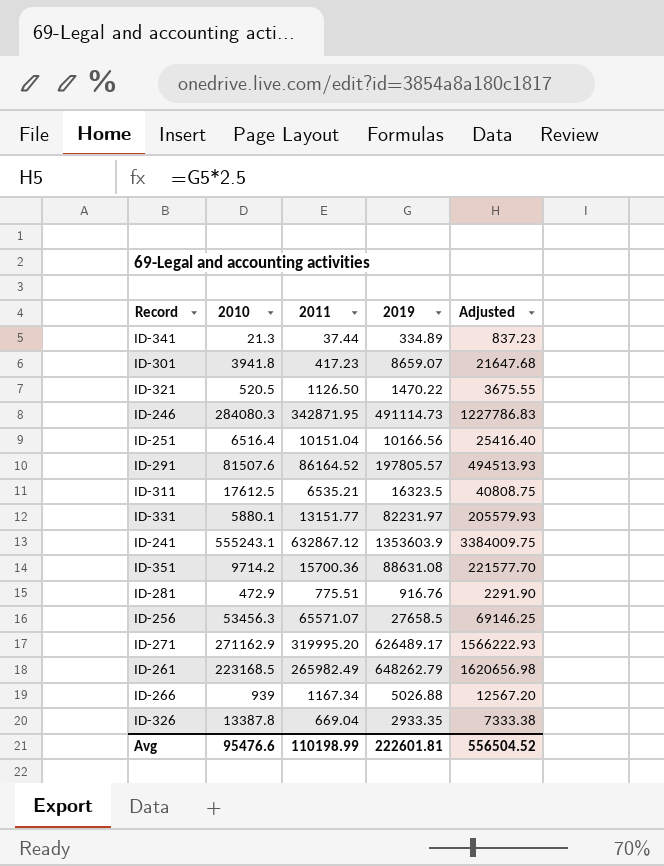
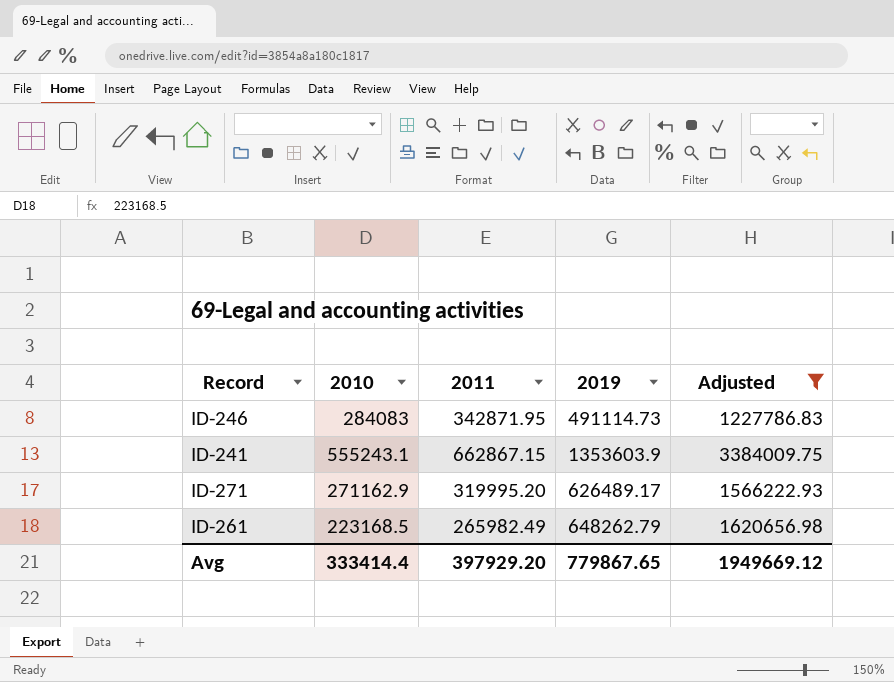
filter: none -> Adjusted >= 1227786.83
ID-246 | 2010: 284080.3 -> 284083
ID-241 | 2011: 632867.12 -> 662867.15
Avg | 2010: 95476.6 -> 333414.4
Avg | 2011: 110198.99 -> 397929.20
Avg | 2019: 222601.81 -> 779867.65
Avg | Adjusted: 556504.52 -> 1949669.12

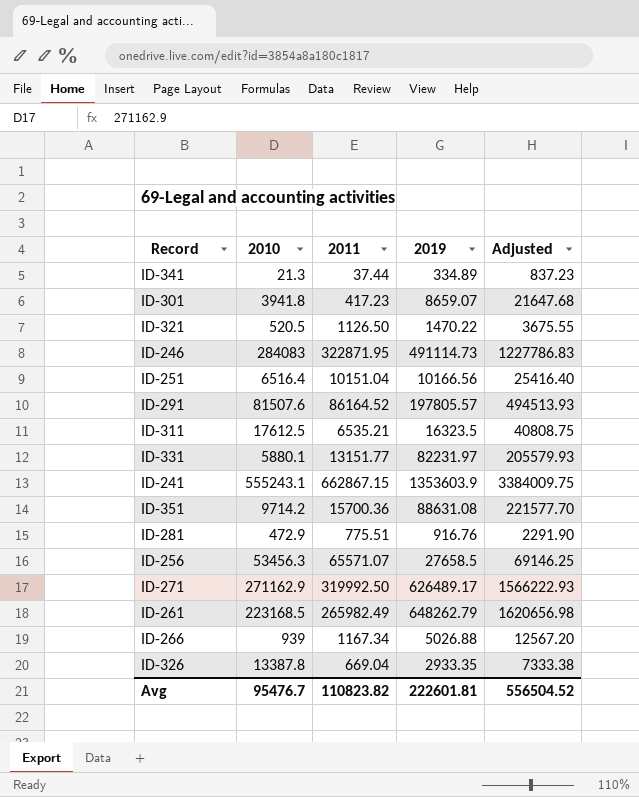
filter: Adjusted >= 1227786.83 -> none
ID-246 | 2011: 342871.95 -> 322871.95
ID-271 | 2011: 319995.20 -> 319992.50
Avg | 2010: 333414.4 -> 95476.7
Avg | 2011: 397929.20 -> 110823.82
Avg | 2019: 779867.65 -> 222601.81
Avg | Adjusted: 1949669.12 -> 556504.52

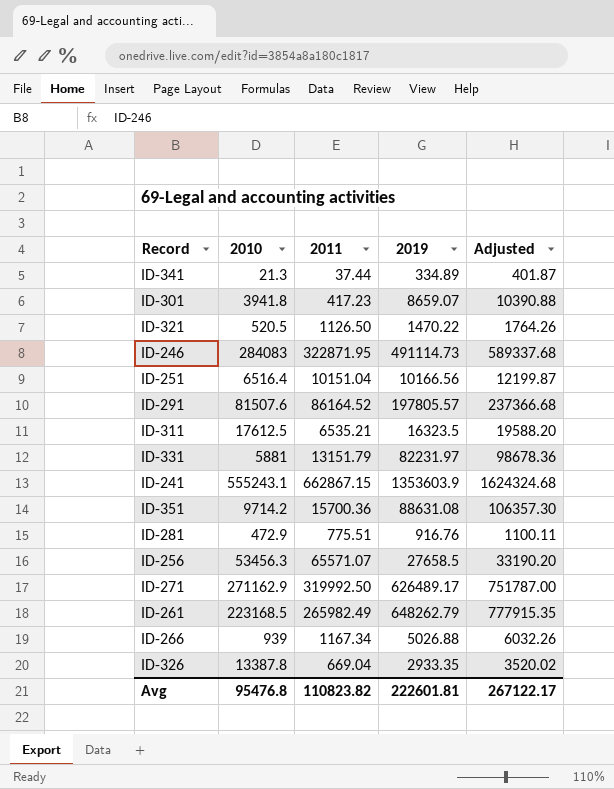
column Adjusted | formula: [2019] * 2.5 -> [2019] * 1.2
ID-331 | 2010: 5880.1 -> 5881
ID-331 | 2011: 13151.77 -> 13151.79
Avg | 2010: 95476.7 -> 95476.8
Avg | Adjusted: 556504.52 -> 267122.17

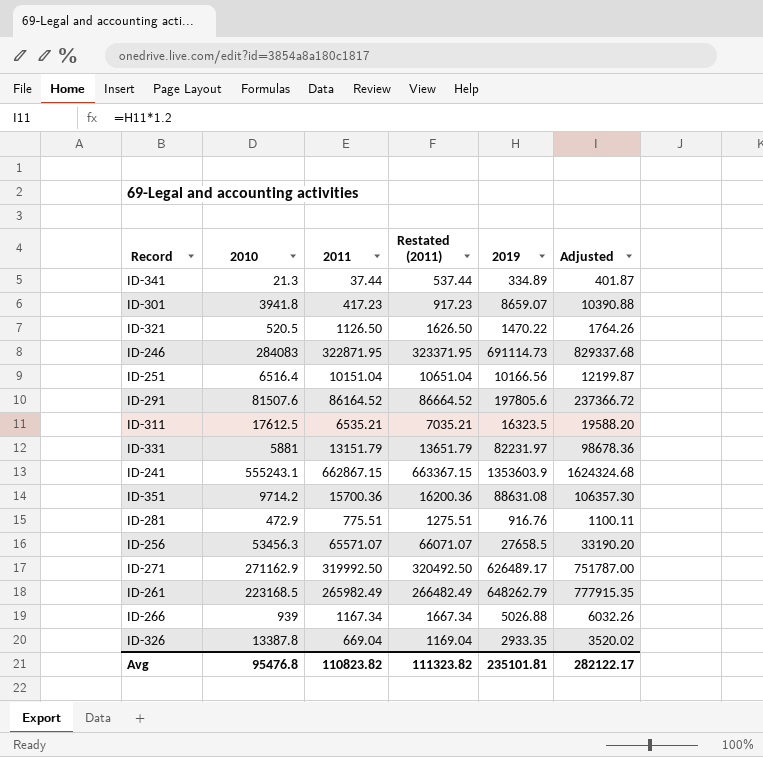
column Restated (2011) | formula: none -> [2011] + 500
ID-246 | 2019: 491114.73 -> 691114.73
ID-246 | Adjusted: 589337.68 -> 829337.68
ID-291 | 2019: 197805.57 -> 197805.6
ID-291 | Adjusted: 237366.68 -> 237366.72
Avg | 2019: 222601.81 -> 235101.81
Avg | Adjusted: 267122.17 -> 282122.17

